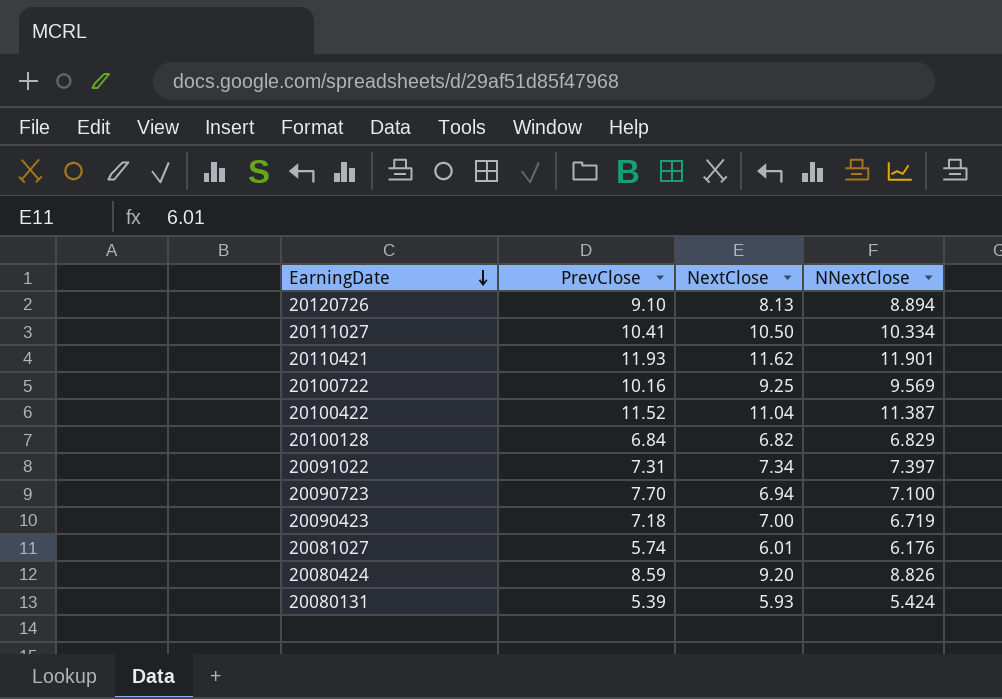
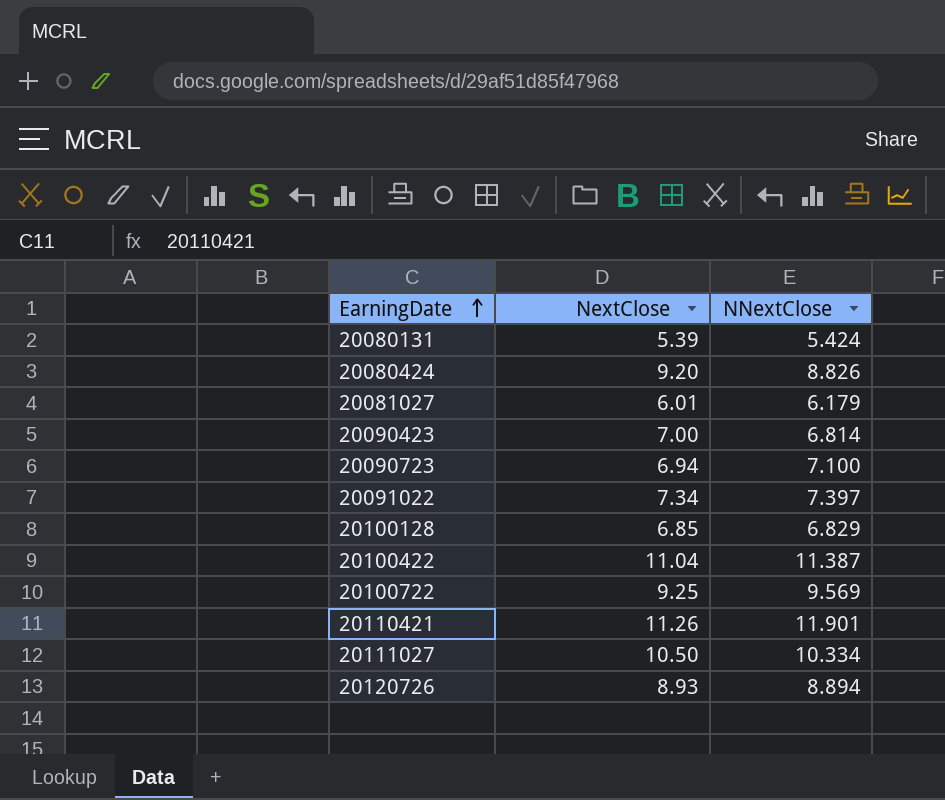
row order: EarningDate descending -> EarningDate ascending
column PrevClose | position: 2 -> none
20080131 | NextClose: 5.93 -> 5.39
20081027 | NNextClose: 6.176 -> 6.179
20090423 | NNextClose: 6.719 -> 6.814
20100128 | NextClose: 6.82 -> 6.85
20110421 | NextClose: 11.62 -> 11.26
20120726 | NextClose: 8.13 -> 8.93

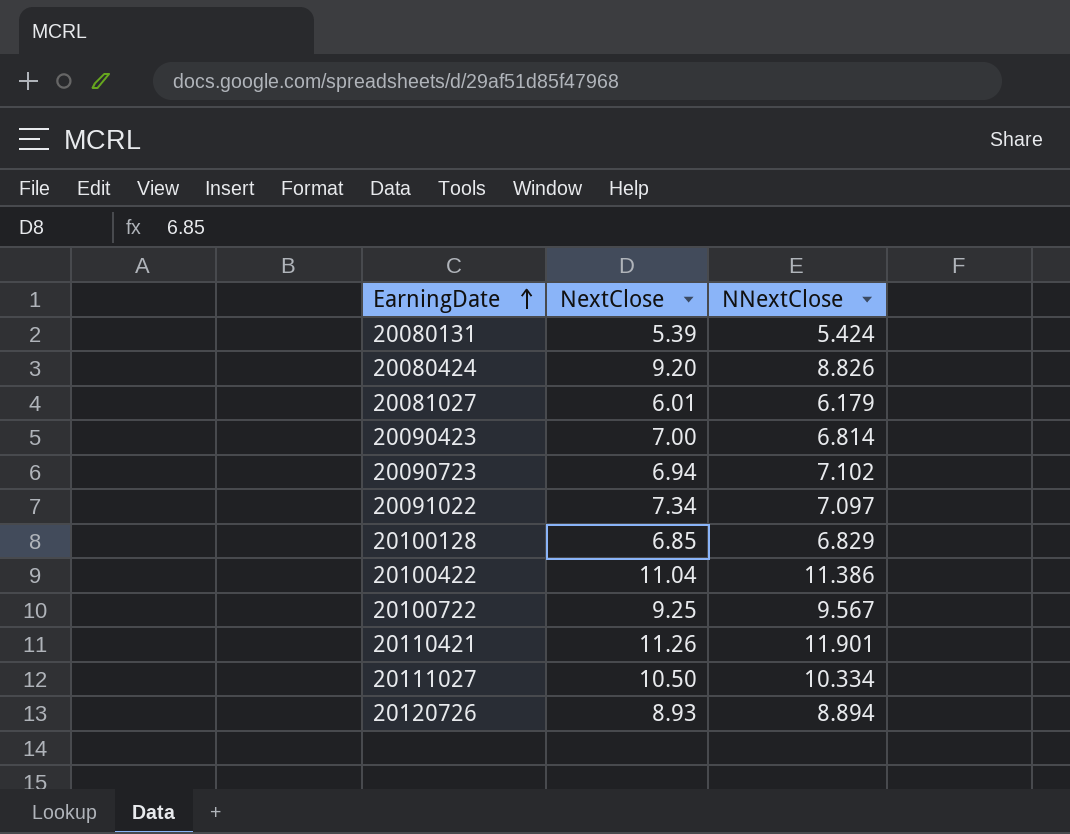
20090723 | NNextClose: 7.100 -> 7.102
20091022 | NNextClose: 7.397 -> 7.097
20100422 | NNextClose: 11.387 -> 11.386
20100722 | NNextClose: 9.569 -> 9.567

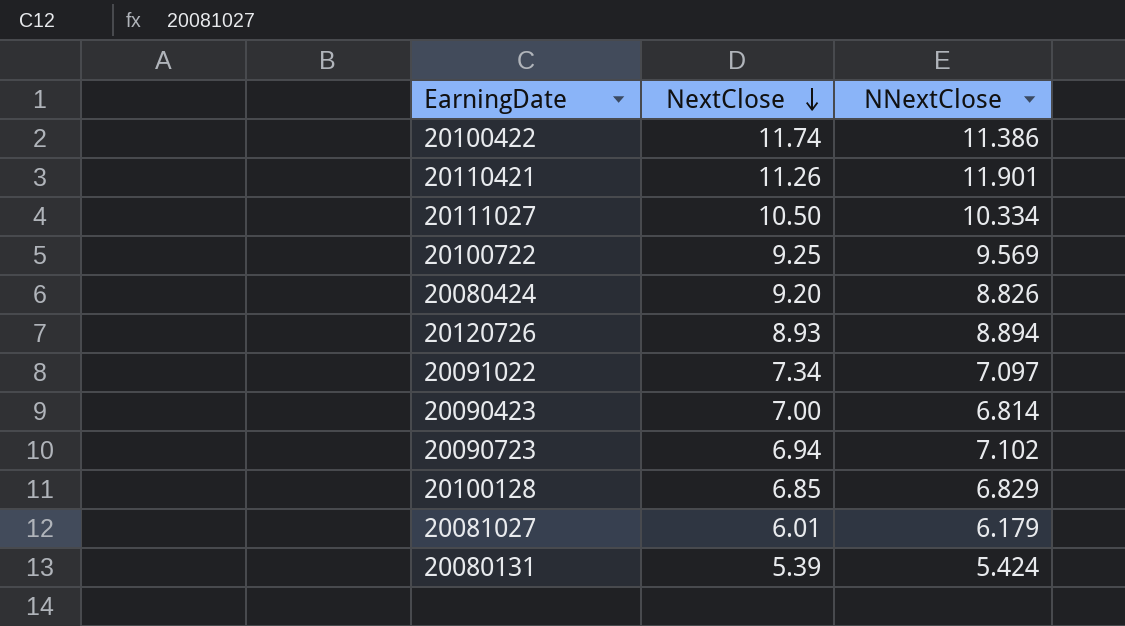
row order: EarningDate ascending -> NextClose descending
20100422 | NextClose: 11.04 -> 11.74
20100722 | NNextClose: 9.567 -> 9.569

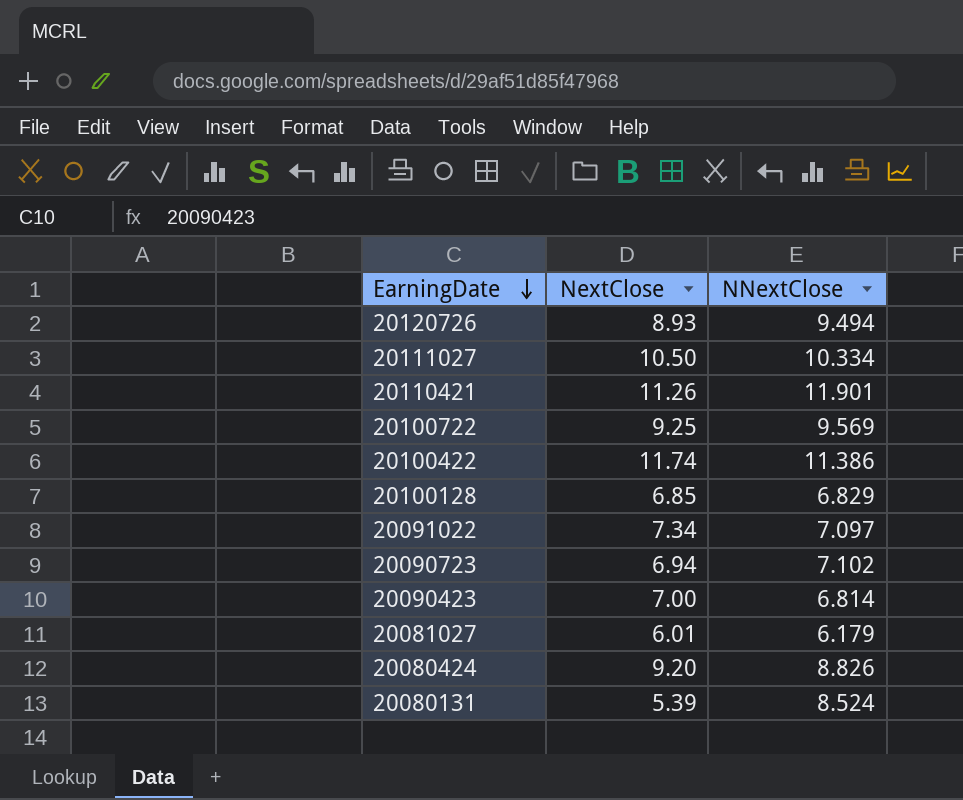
row order: NextClose descending -> EarningDate descending
20120726 | NNextClose: 8.894 -> 9.494
20080131 | NNextClose: 5.424 -> 8.524

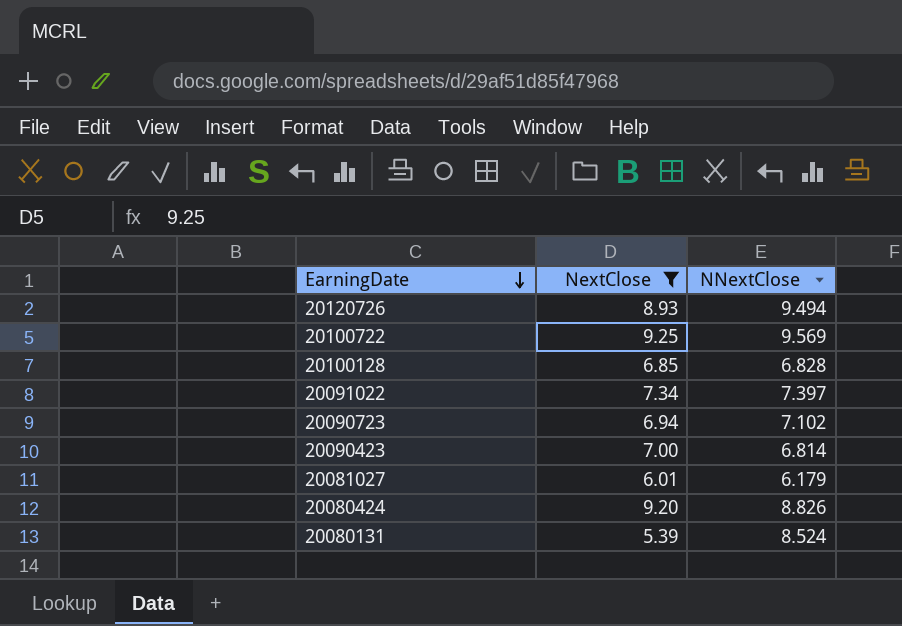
filter: none -> NextClose <= 9.25
20100128 | NNextClose: 6.829 -> 6.828
20091022 | NNextClose: 7.097 -> 7.397

